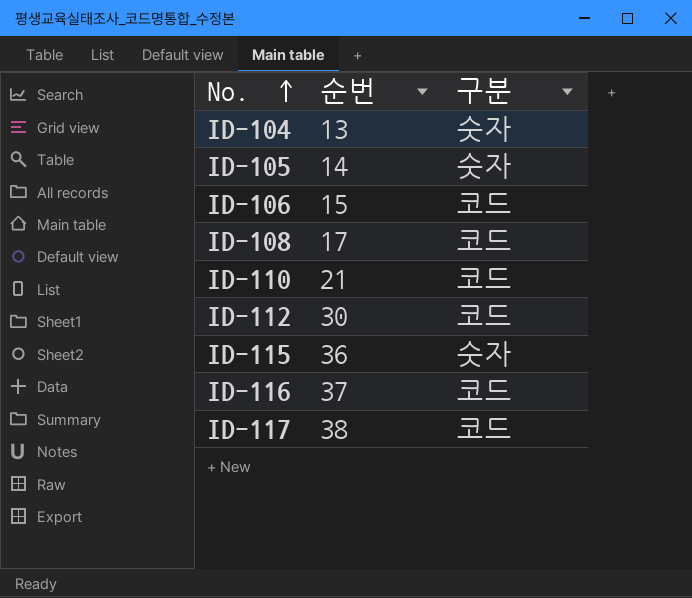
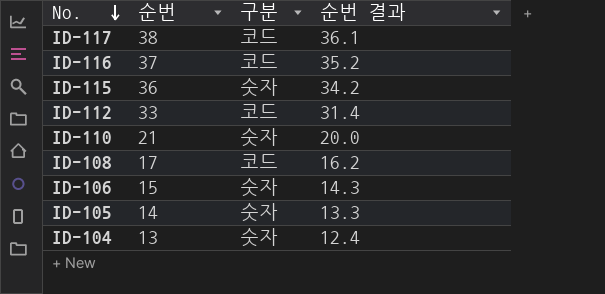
row order: No. ascending -> No. descending
column 순번 결과 | formula: none -> [순번] * 0.95
ID-112 | 순번: 30 -> 33
ID-110 | 구분: 코드 -> 숫자
ID-106 | 구분: 코드 -> 숫자

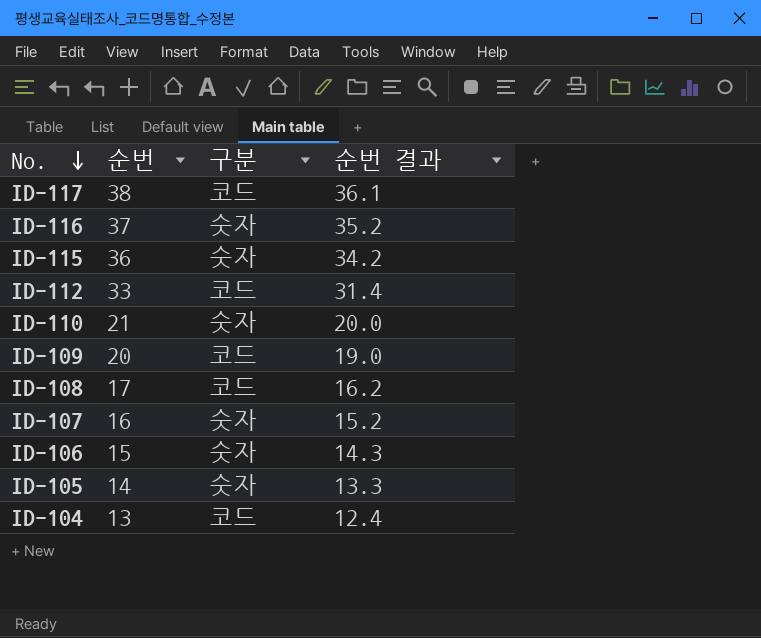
ID-116 | 구분: 코드 -> 숫자
row ID-109: none -> 20 | 코드 | 19.0
row ID-107: none -> 16 | 숫자 | 15.2
ID-104 | 구분: 숫자 -> 코드

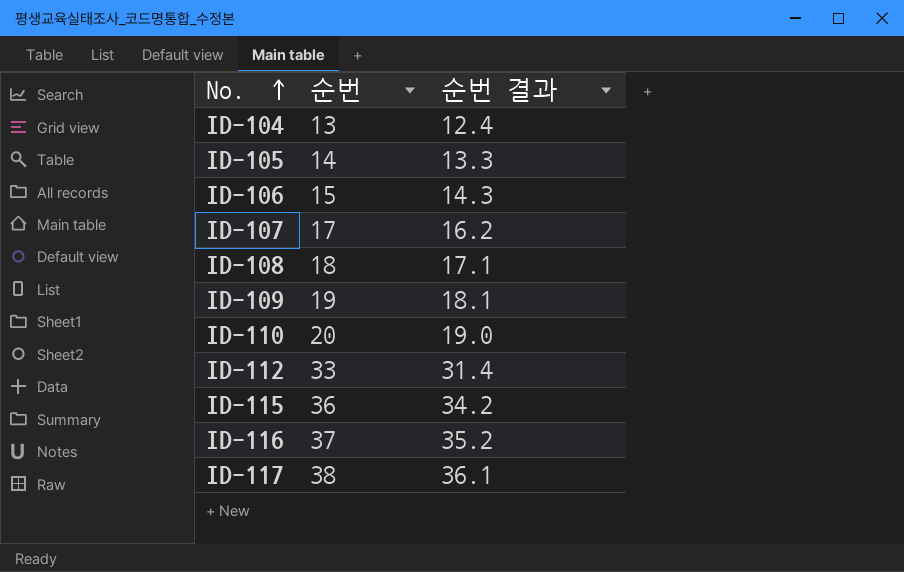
row order: No. descending -> No. ascending
column 구분 | position: 3 -> none
ID-107 | 순번: 16 -> 17
ID-107 | 순번 결과: 15.2 -> 16.2
ID-108 | 순번: 17 -> 18
ID-108 | 순번 결과: 16.2 -> 17.1
ID-109 | 순번: 20 -> 19
ID-109 | 순번 결과: 19.0 -> 18.1
ID-110 | 순번: 21 -> 20
ID-110 | 순번 결과: 20.0 -> 19.0

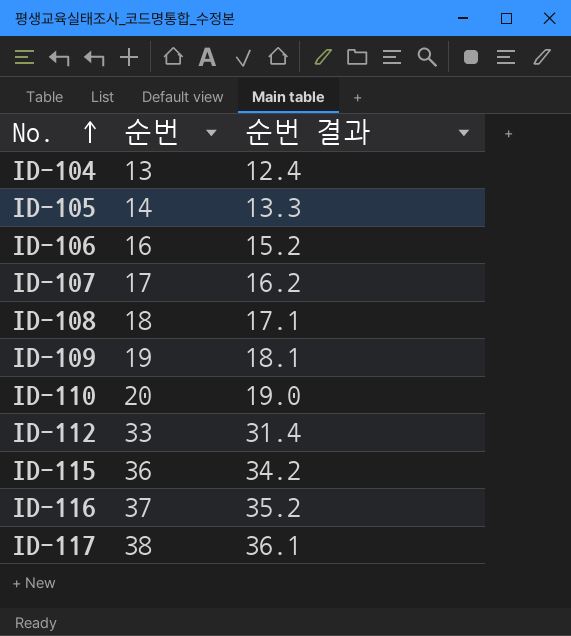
ID-106 | 순번: 15 -> 16
ID-106 | 순번 결과: 14.3 -> 15.2

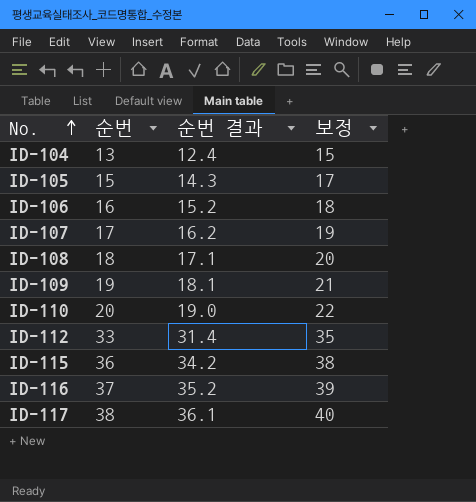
column 보정 | formula: none -> [순번] + 2
ID-105 | 순번: 14 -> 15
ID-105 | 순번 결과: 13.3 -> 14.3

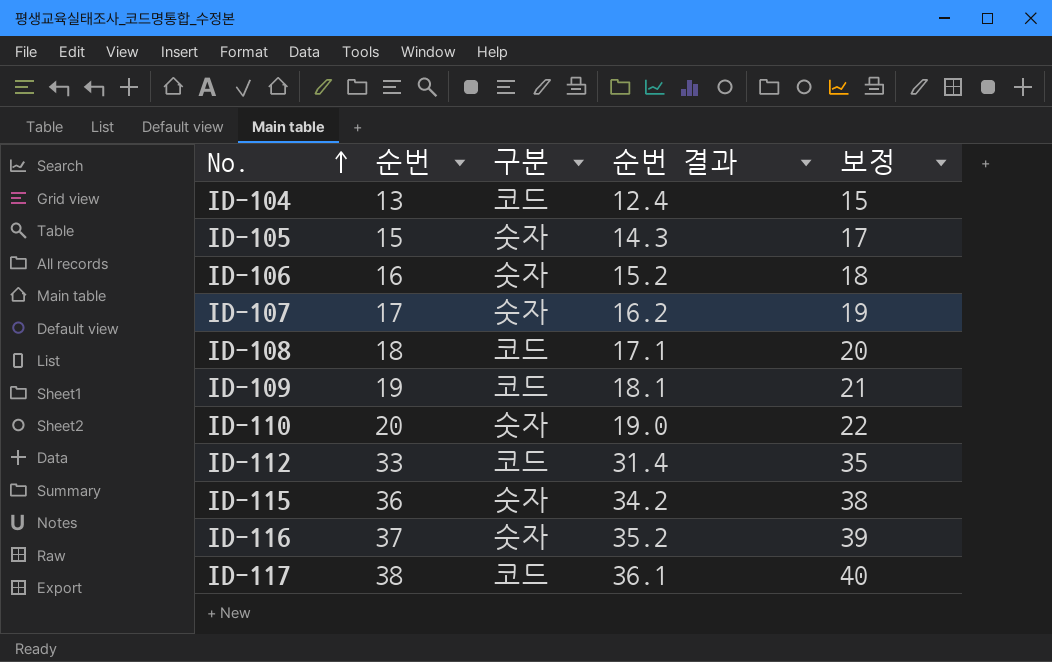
column 구분 | position: none -> 3

